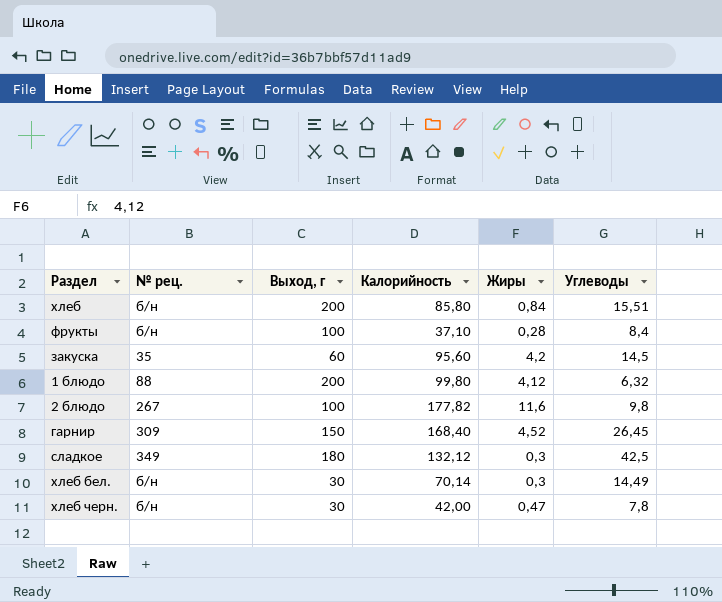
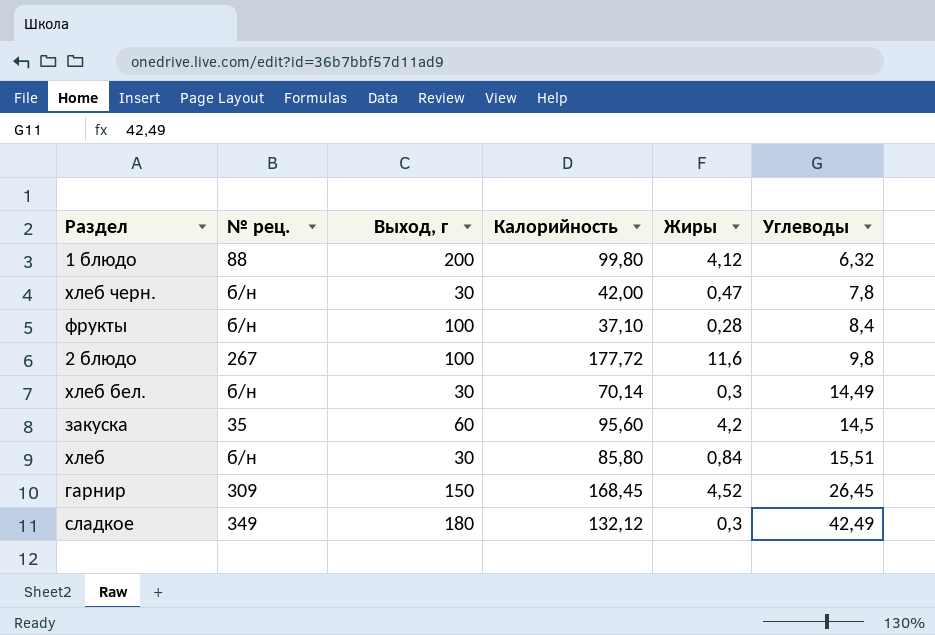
row order: none -> Углеводы ascending
2 блюдо | Калорийность: 177,82 -> 177,72
хлеб | Выход, г: 200 -> 30
гарнир | Калорийность: 168,40 -> 168,45
сладкое | Углеводы: 42,5 -> 42,49

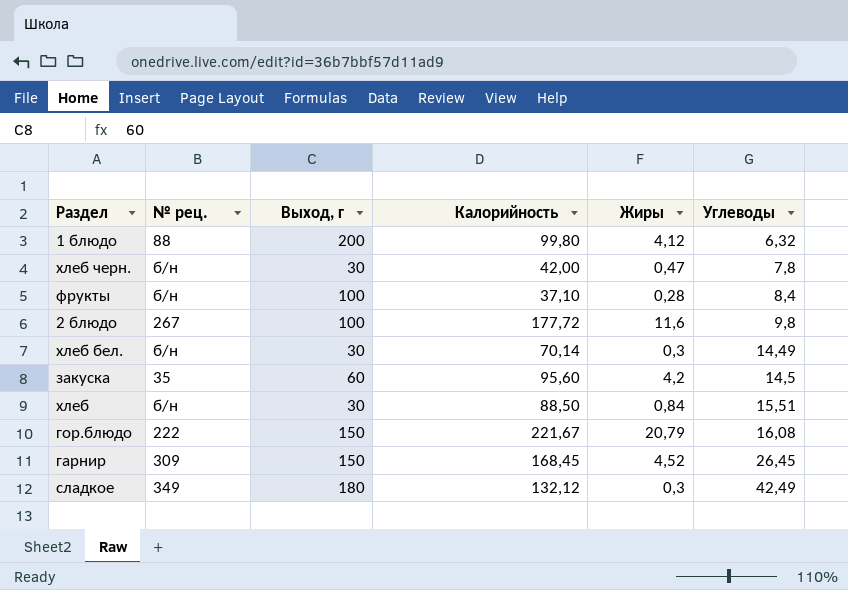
хлеб | Калорийность: 85,80 -> 88,50
row гор.блюдо: none -> 222 | 150 | 221,67 | 20,79 | 16,08

